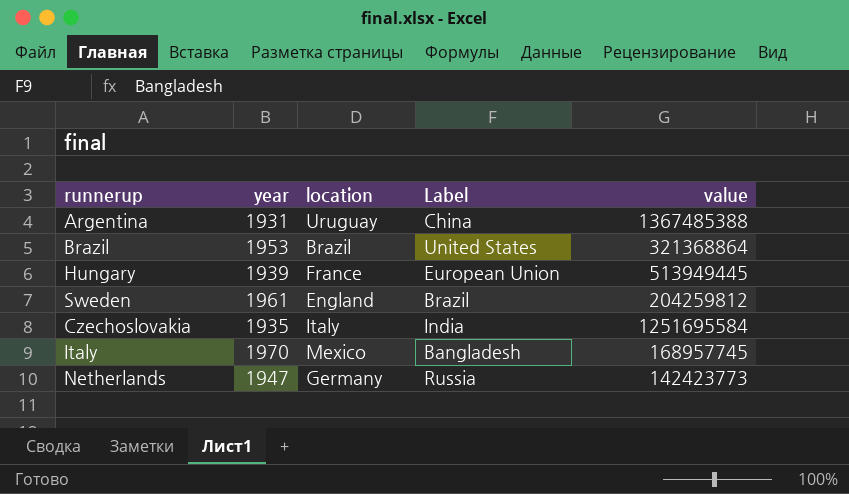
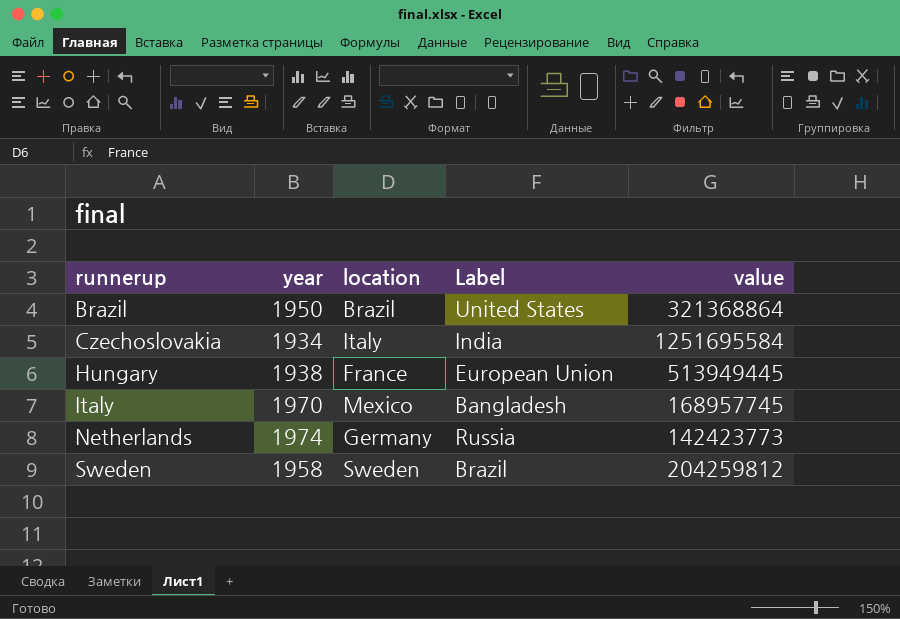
row order: none -> runnerup ascending
row Argentina: 1931 | Uruguay | China | 1367485388 -> none
Brazil | year: 1953 -> 1950
Czechoslovakia | year: 1935 -> 1934
Hungary | year: 1939 -> 1938
Netherlands | year: 1947 -> 1974
Sweden | year: 1961 -> 1958
Sweden | location: England -> Sweden

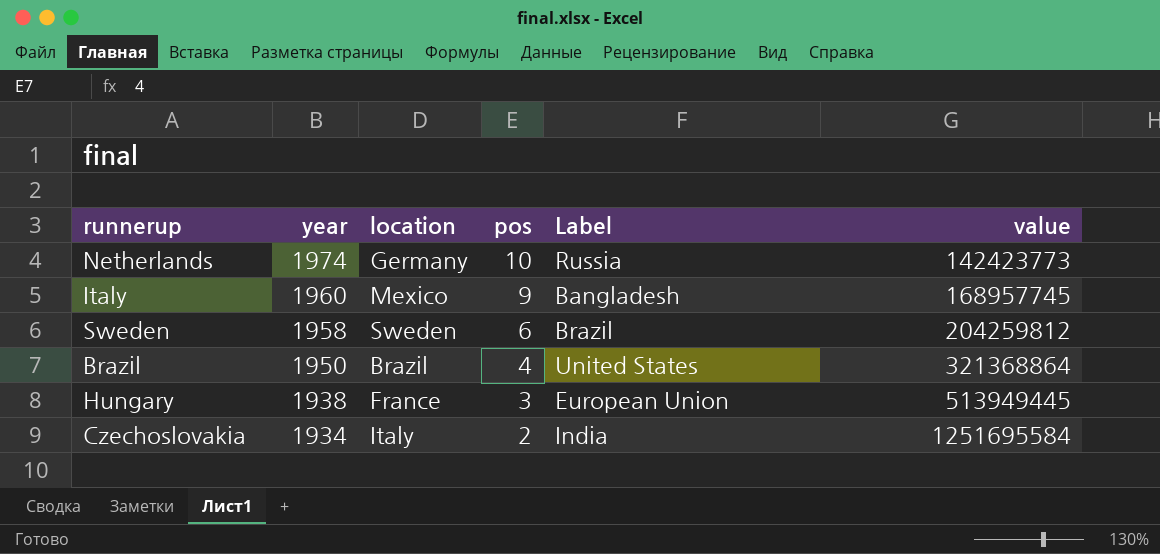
row order: runnerup ascending -> year descending
column pos | position: none -> 4
Italy | year: 1970 -> 1960

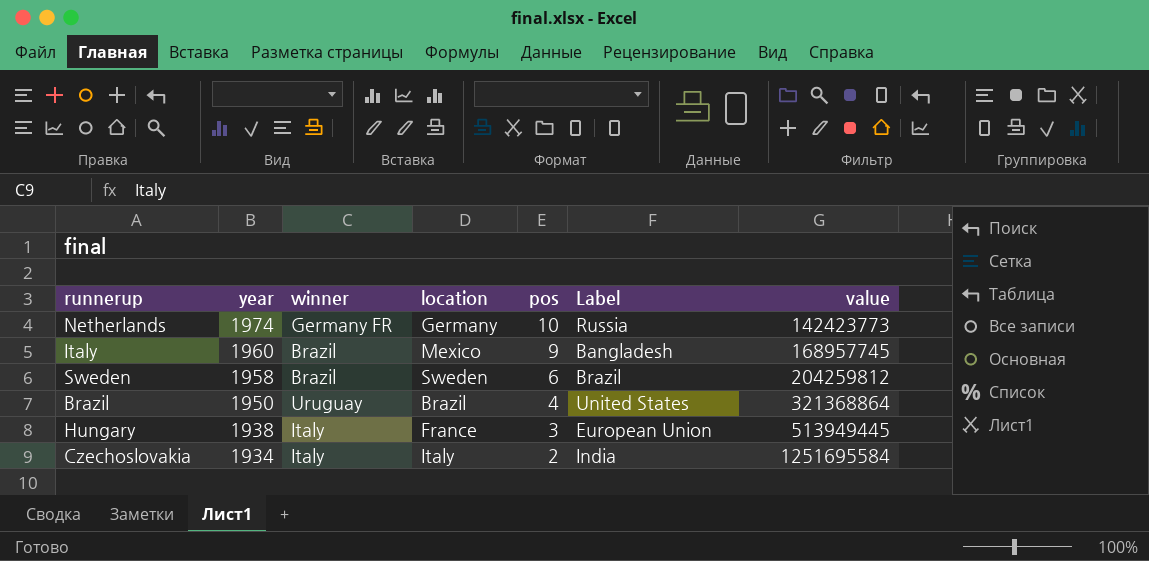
column winner | position: none -> 3

